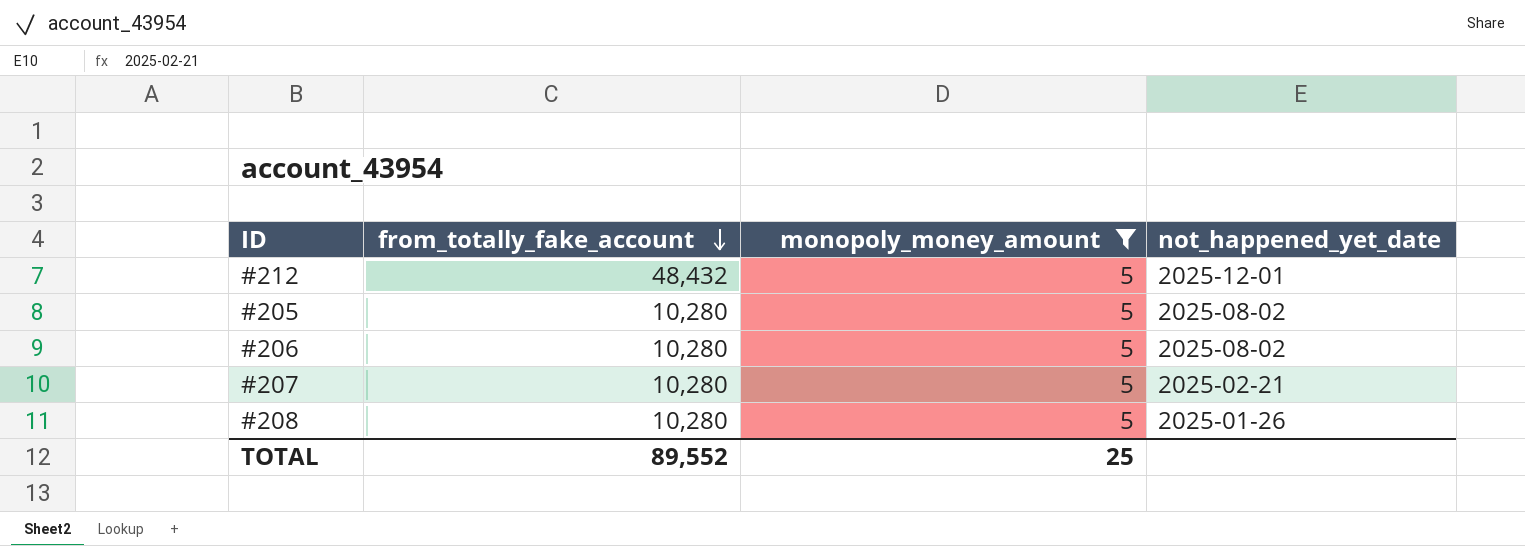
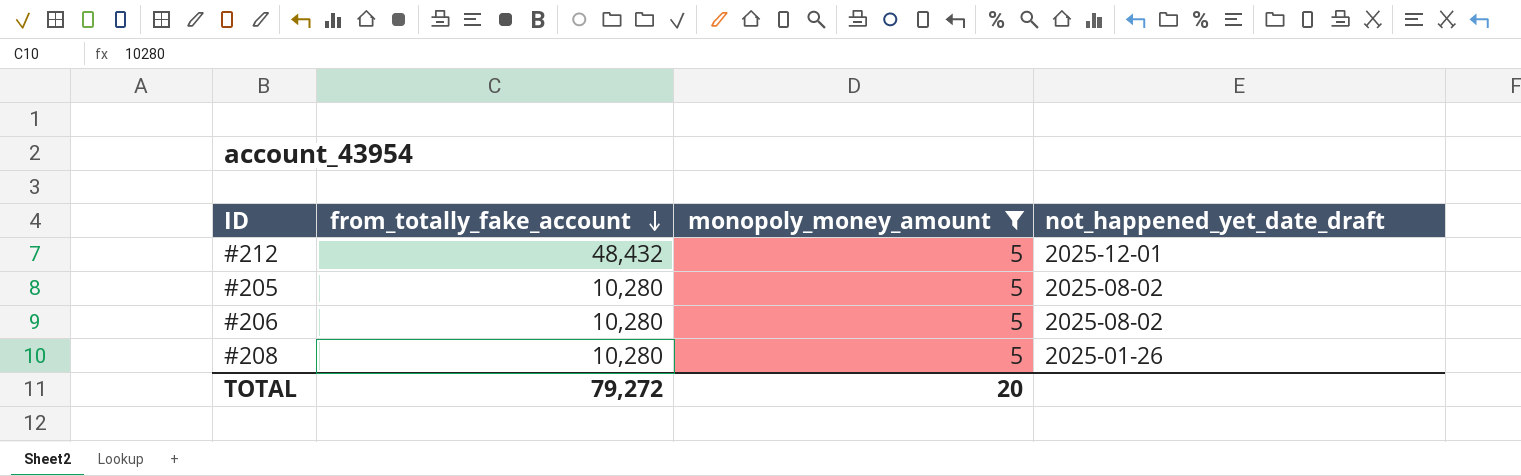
column name: not_happened_yet_date -> not_happened_yet_date_draft
row #207: 10,280 | 5 | 2025-02-21 -> none
TOTAL | from_totally_fake_account: 89,552 -> 79,272
TOTAL | monopoly_money_amount: 25 -> 20

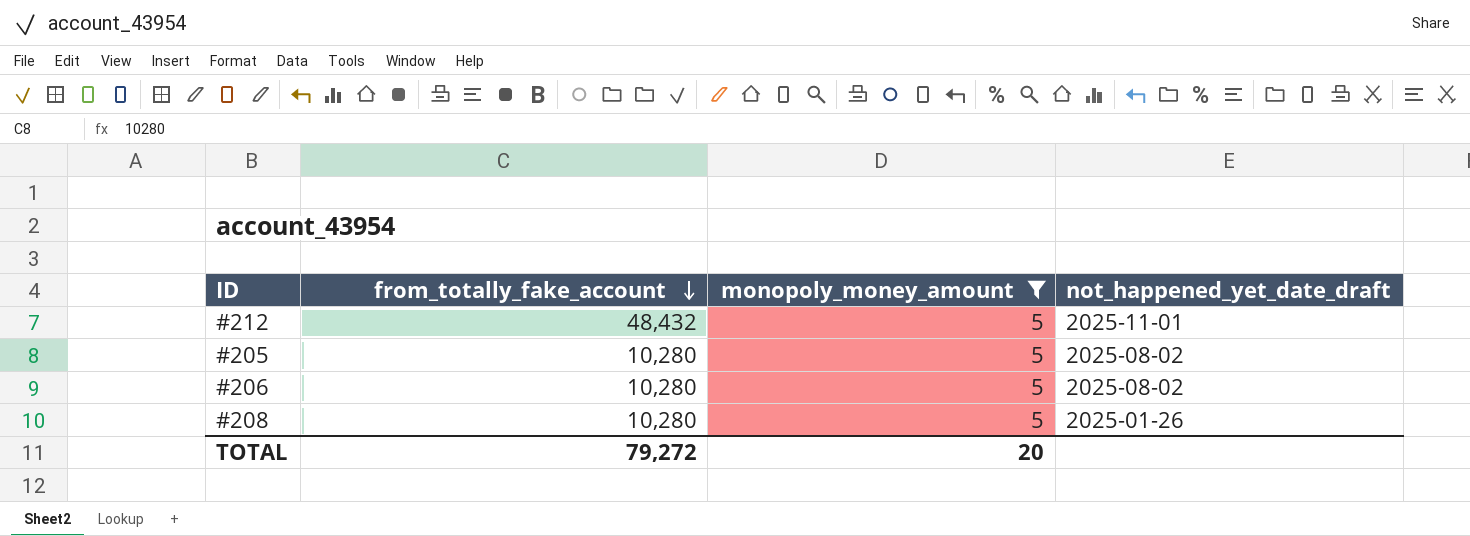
#212 | not_happened_yet_date_draft: 2025-12-01 -> 2025-11-01

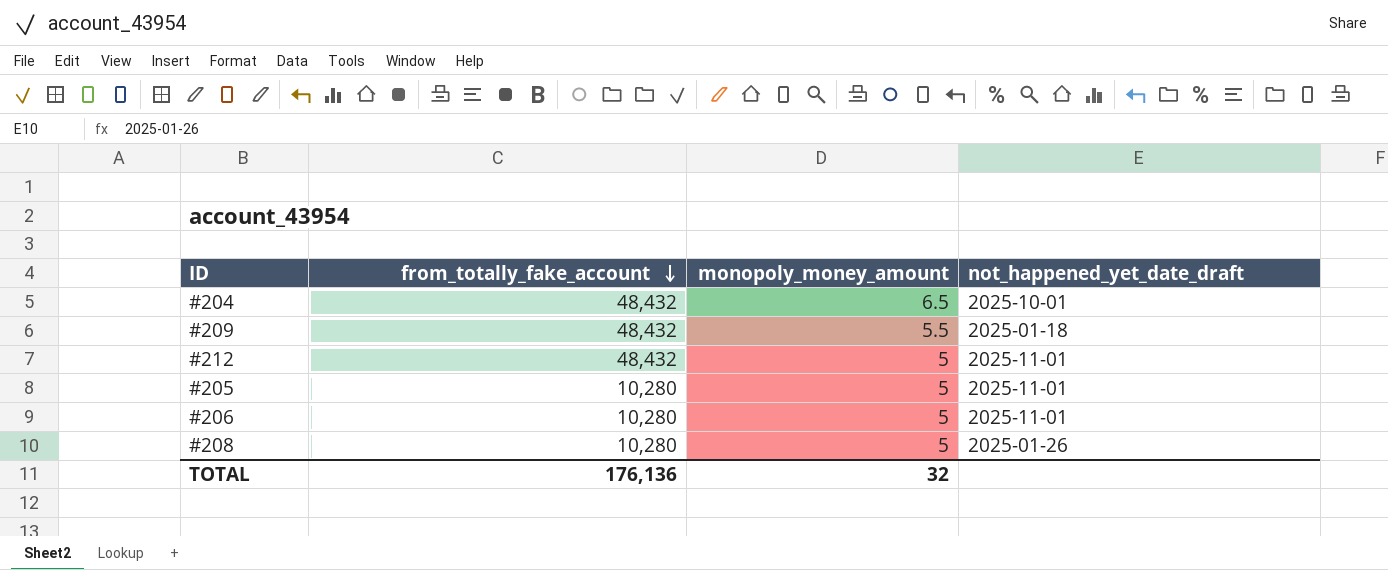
filter: monopoly_money_amount = 5 -> none
#205 | not_happened_yet_date_draft: 2025-08-02 -> 2025-11-01
#206 | not_happened_yet_date_draft: 2025-08-02 -> 2025-11-01
TOTAL | from_totally_fake_account: 79,272 -> 176,136
TOTAL | monopoly_money_amount: 20 -> 32

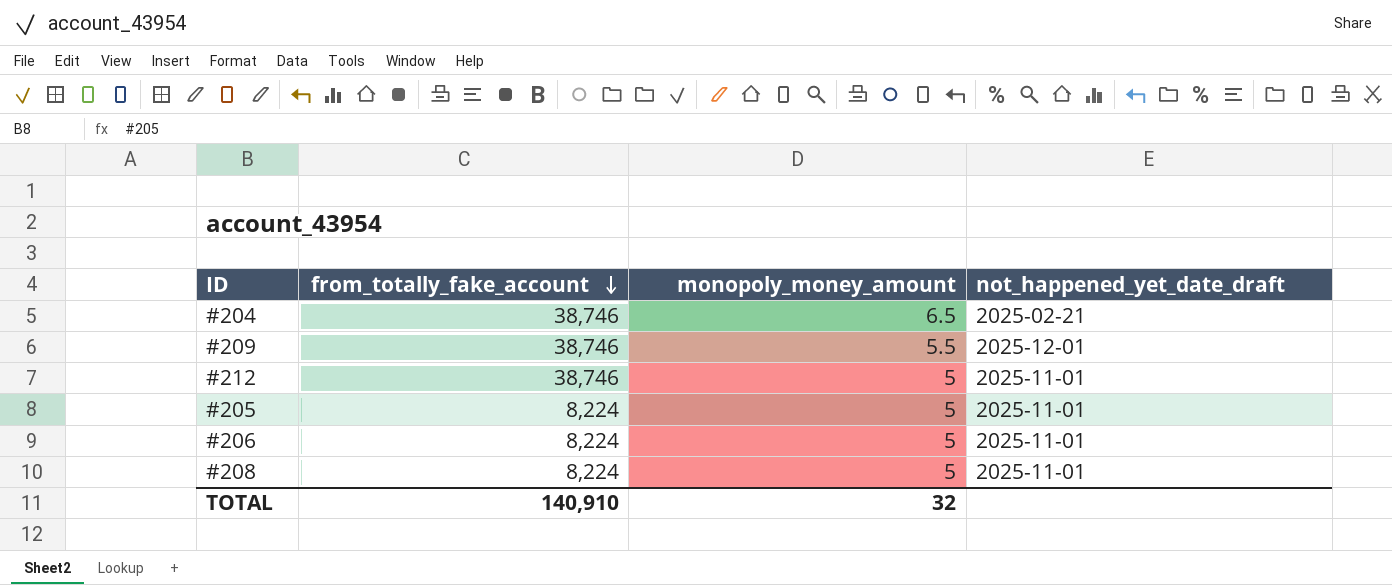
#204 | from_totally_fake_account: 48,432 -> 38,746
#204 | not_happened_yet_date_draft: 2025-10-01 -> 2025-02-21
#209 | from_totally_fake_account: 48,432 -> 38,746
#209 | not_happened_yet_date_draft: 2025-01-18 -> 2025-12-01
#212 | from_totally_fake_account: 48,432 -> 38,746
#205 | from_totally_fake_account: 10,280 -> 8,224
#206 | from_totally_fake_account: 10,280 -> 8,224
#208 | from_totally_fake_account: 10,280 -> 8,224
#208 | not_happened_yet_date_draft: 2025-01-26 -> 2025-11-01
TOTAL | from_totally_fake_account: 176,136 -> 140,910

